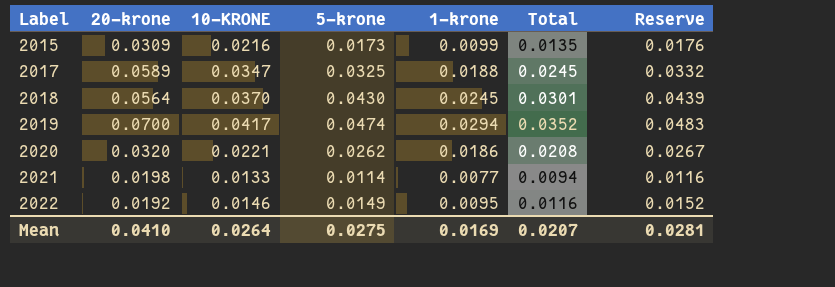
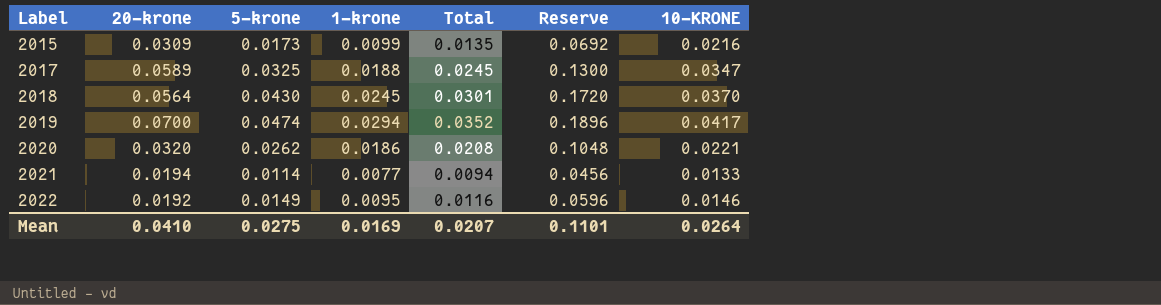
column Reserve | formula: [5-krone] * 1.02 -> [5-krone] * 4
column 10-KRONE | position: 3 -> 7
2021 | 20-krone: 0.0198 -> 0.0194
Mean | Reserve: 0.0281 -> 0.1101

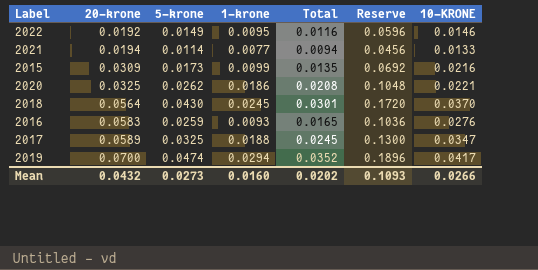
row order: Label ascending -> 20-krone ascending
2020 | 20-krone: 0.0320 -> 0.0325
row 2016: none -> 0.0583 | 0.0259 | 0.0093 | 0.0165 | 0.1036 | 0.0276
Mean | 20-krone: 0.0410 -> 0.0432
Mean | 5-krone: 0.0275 -> 0.0273
Mean | 1-krone: 0.0169 -> 0.0160
Mean | Total: 0.0207 -> 0.0202
Mean | Reserve: 0.1101 -> 0.1093
Mean | 10-KRONE: 0.0264 -> 0.0266

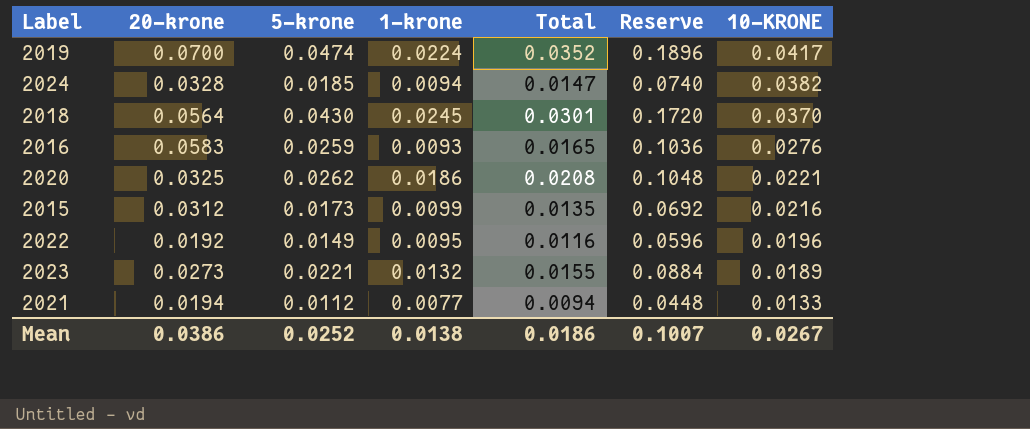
row order: 20-krone ascending -> 10-KRONE descending
row 2017: 0.0589 | 0.0325 | 0.0188 | 0.0245 | 0.1300 | 0.0347 -> none
2019 | 1-krone: 0.0294 -> 0.0224
row 2024: none -> 0.0328 | 0.0185 | 0.0094 | 0.0147 | 0.0740 | 0.0382
2015 | 20-krone: 0.0309 -> 0.0312
2022 | 10-KRONE: 0.0146 -> 0.0196
row 2023: none -> 0.0273 | 0.0221 | 0.0132 | 0.0155 | 0.0884 | 0.0189
2021 | 5-krone: 0.0114 -> 0.0112
2021 | Reserve: 0.0456 -> 0.0448
Mean | 20-krone: 0.0432 -> 0.0386
Mean | 5-krone: 0.0273 -> 0.0252
Mean | 1-krone: 0.0160 -> 0.0138
Mean | Total: 0.0202 -> 0.0186
Mean | Reserve: 0.1093 -> 0.1007
Mean | 10-KRONE: 0.0266 -> 0.0267

